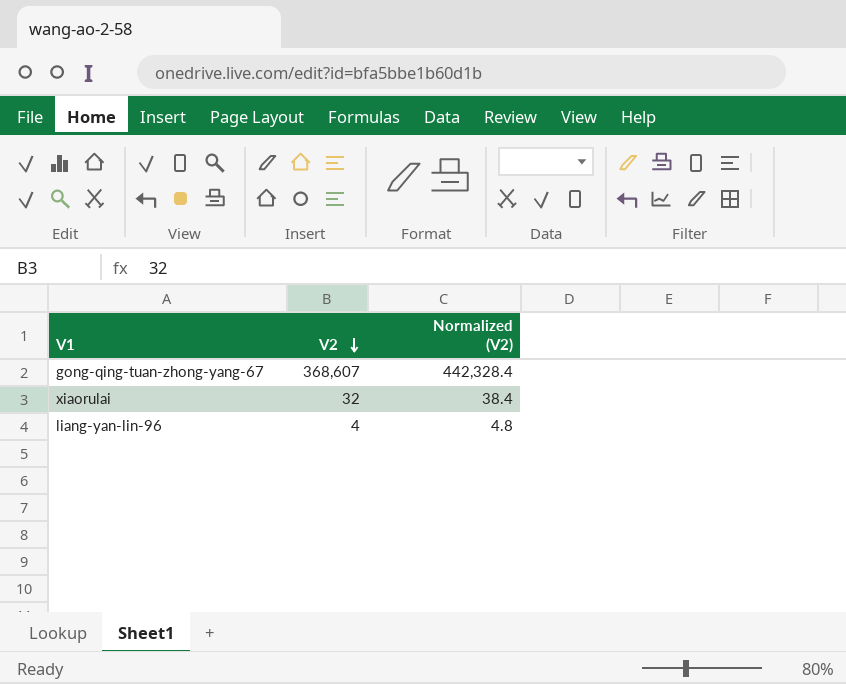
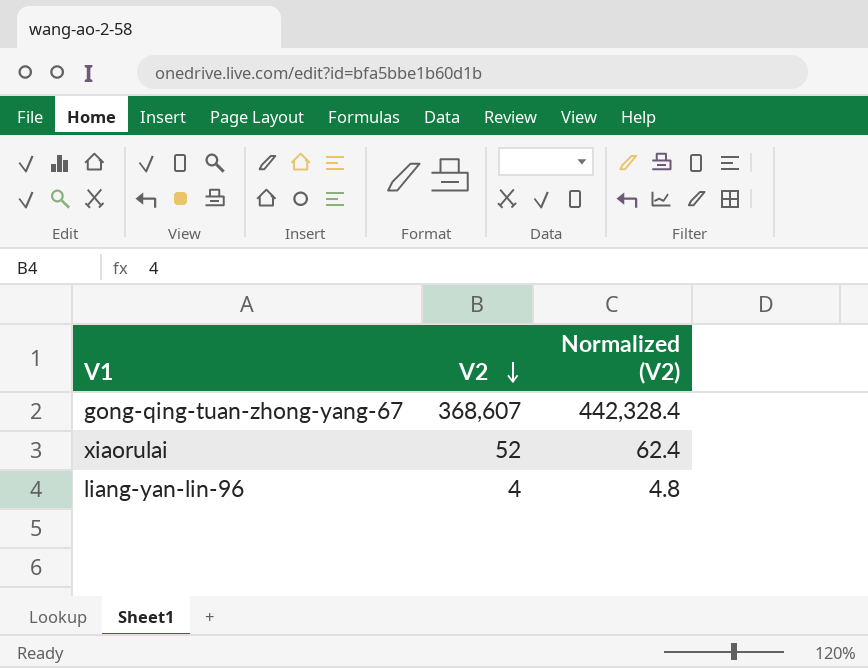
xiaorulai | V2: 32 -> 52
xiaorulai | Normalized (V2): 38.4 -> 62.4

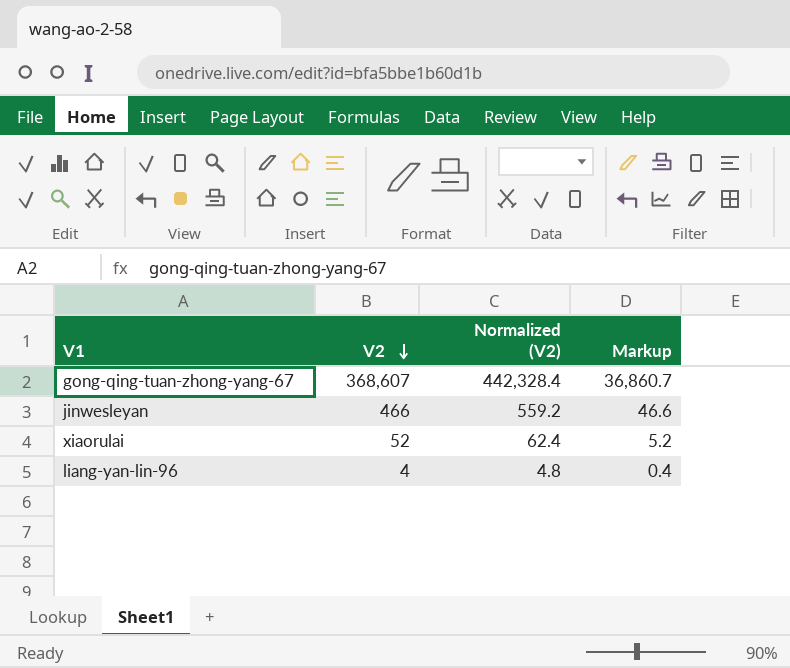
column Markup | formula: none -> [V2] * 0.1
row jinwesleyan: none -> 466 | 559.2 | 46.6

